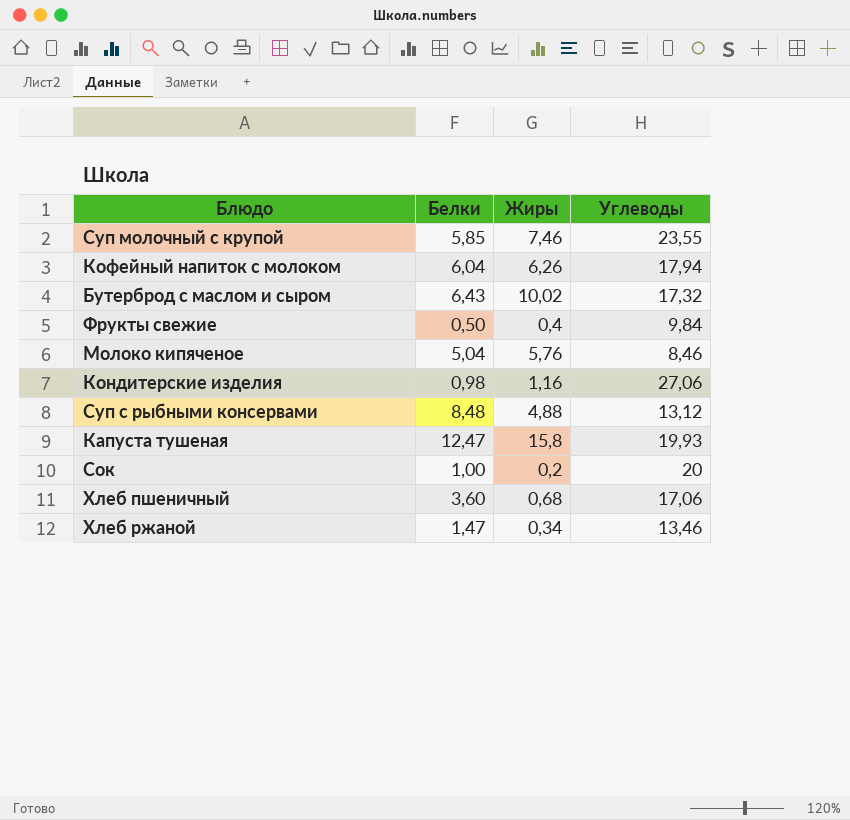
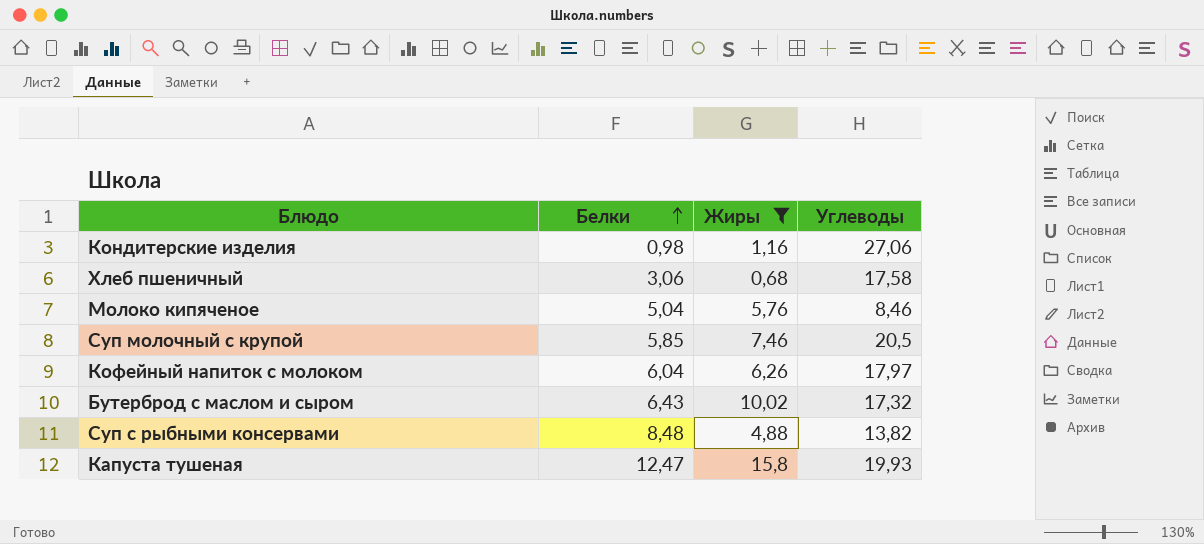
filter: none -> Жиры >= 0,68
row order: none -> Белки ascending
Хлеб пшеничный | Белки: 3,60 -> 3,06
Хлеб пшеничный | Углеводы: 17,06 -> 17,58
Суп молочный с крупой | Углеводы: 23,55 -> 20,5
Кофейный напиток с молоком | Углеводы: 17,94 -> 17,97
Суп с рыбными консервами | Углеводы: 13,12 -> 13,82

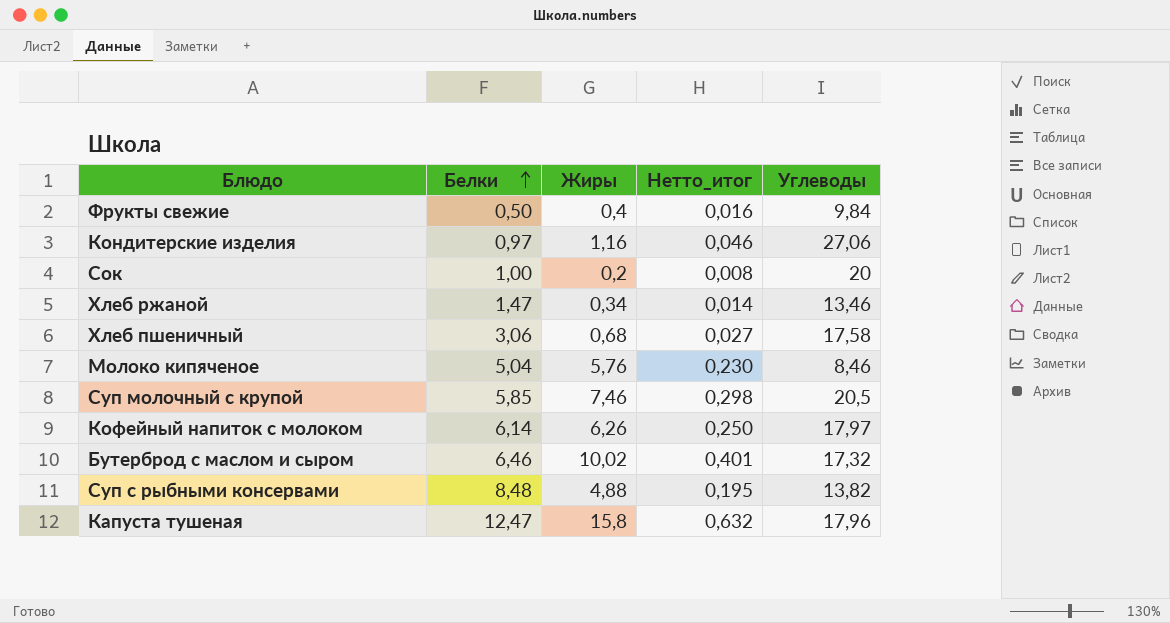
filter: Жиры >= 0,68 -> none
column Нетто_итог | formula: none -> [Жиры] * 0,04
Кондитерские изделия | Белки: 0,98 -> 0,97
Кофейный напиток с молоком | Белки: 6,04 -> 6,14
Бутерброд с маслом и сыром | Белки: 6,43 -> 6,46
Капуста тушеная | Углеводы: 19,93 -> 17,96

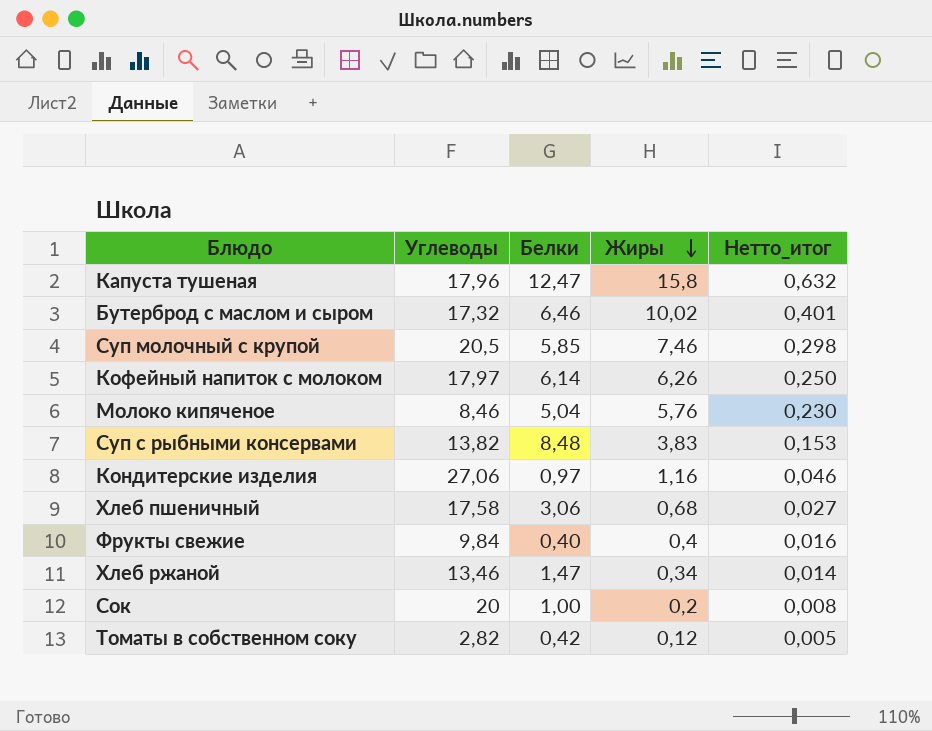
row order: Белки ascending -> Жиры descending
column Углеводы | position: 5 -> 2
Суп с рыбными консервами | Жиры: 4,88 -> 3,83
Суп с рыбными консервами | Нетто_итог: 0,195 -> 0,153
Фрукты свежие | Белки: 0,50 -> 0,40
row Томаты в собственном соку: none -> 2,82 | 0,42 | 0,12 | 0,005

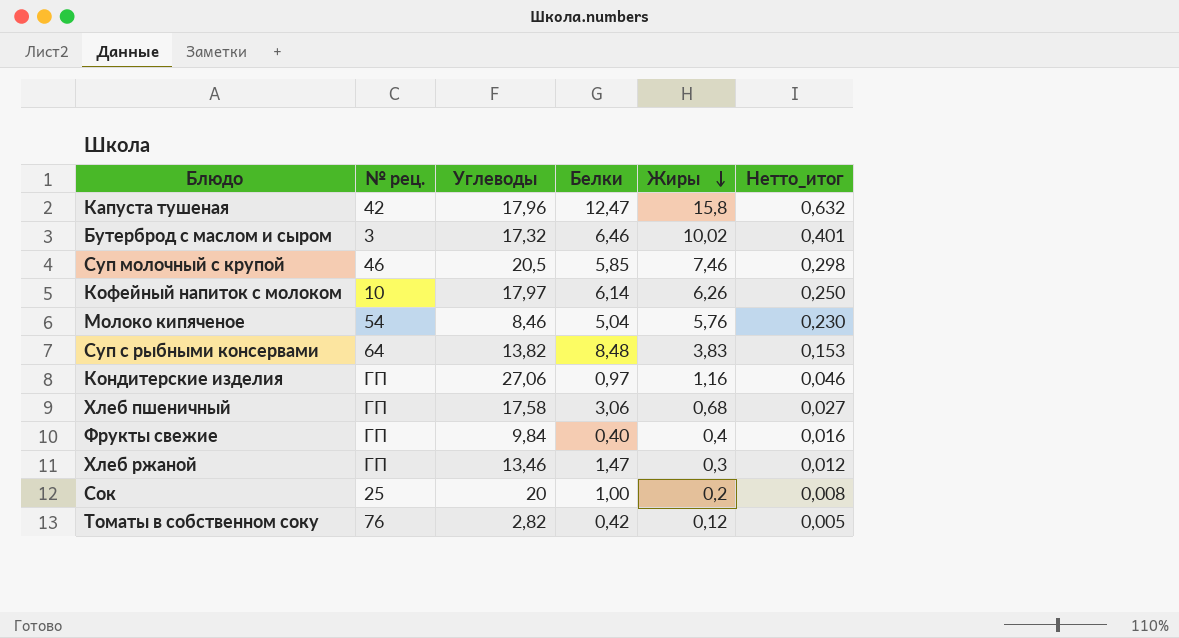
column № рец. | position: none -> 2
Хлеб ржаной | Жиры: 0,34 -> 0,3
Хлеб ржаной | Нетто_итог: 0,014 -> 0,012

